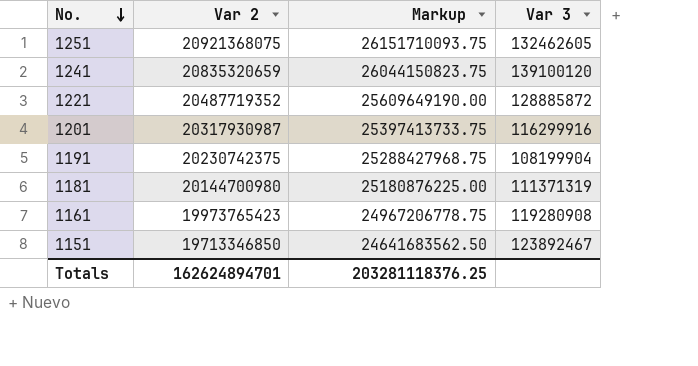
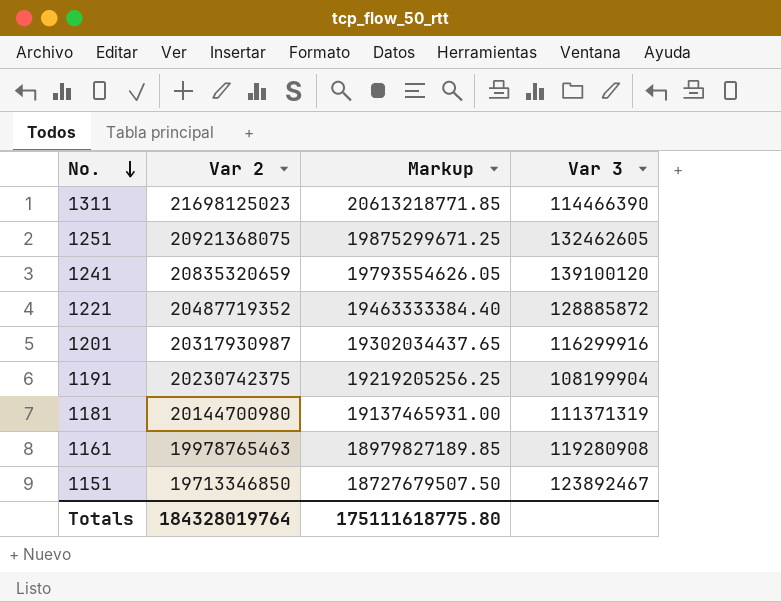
column Markup | formula: [Var 2] * 1.25 -> [Var 2] * 0.95
row 1311: none -> 21698125023 | 20613218771.85 | 114466390
1161 | Var 2: 19973765423 -> 19978765463
Totals | Var 2: 162624894701 -> 184328019764
Totals | Markup: 203281118376.25 -> 175111618775.80

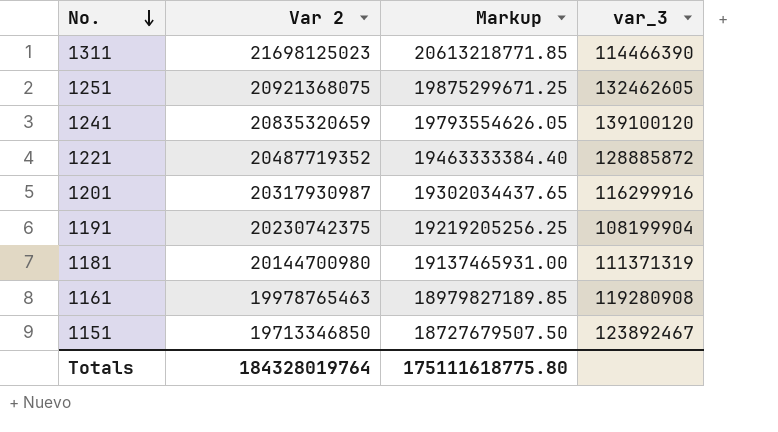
column name: Var 3 -> var_3

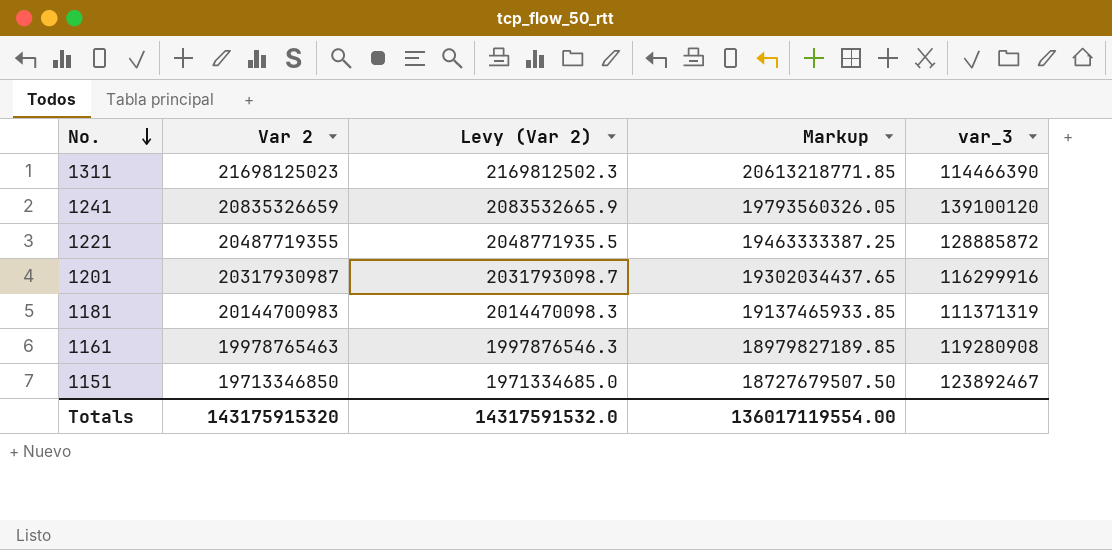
column Levy (Var 2) | formula: none -> [Var 2] * 0.1
row 1251: 20921368075 | 19875299671.25 | 132462605 -> none
row 1191: 20230742375 | 19219205256.25 | 108199904 -> none
1241 | Var 2: 20835320659 -> 20835326659
1241 | Markup: 19793554626.05 -> 19793560326.05
1221 | Var 2: 20487719352 -> 20487719355
1221 | Markup: 19463333384.40 -> 19463333387.25
1181 | Var 2: 20144700980 -> 20144700983
1181 | Markup: 19137465931.00 -> 19137465933.85
Totals | Var 2: 184328019764 -> 143175915320
Totals | Markup: 175111618775.80 -> 136017119554.00

